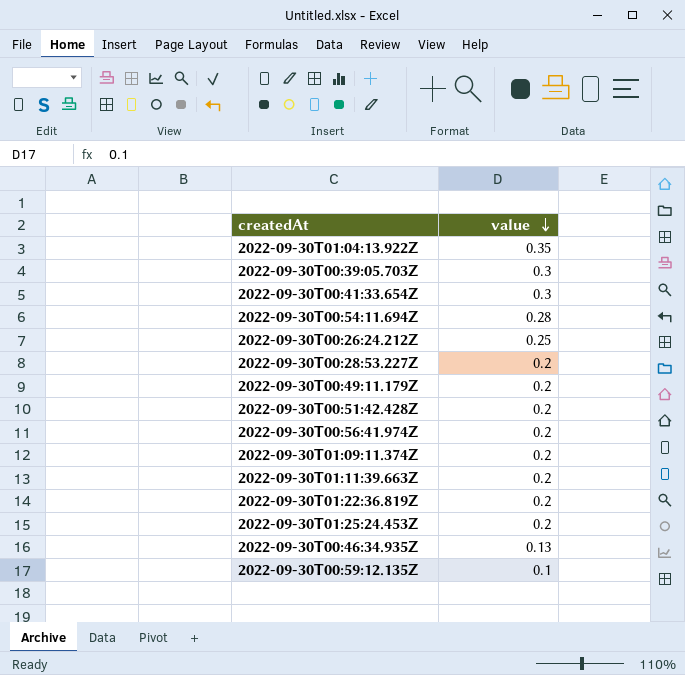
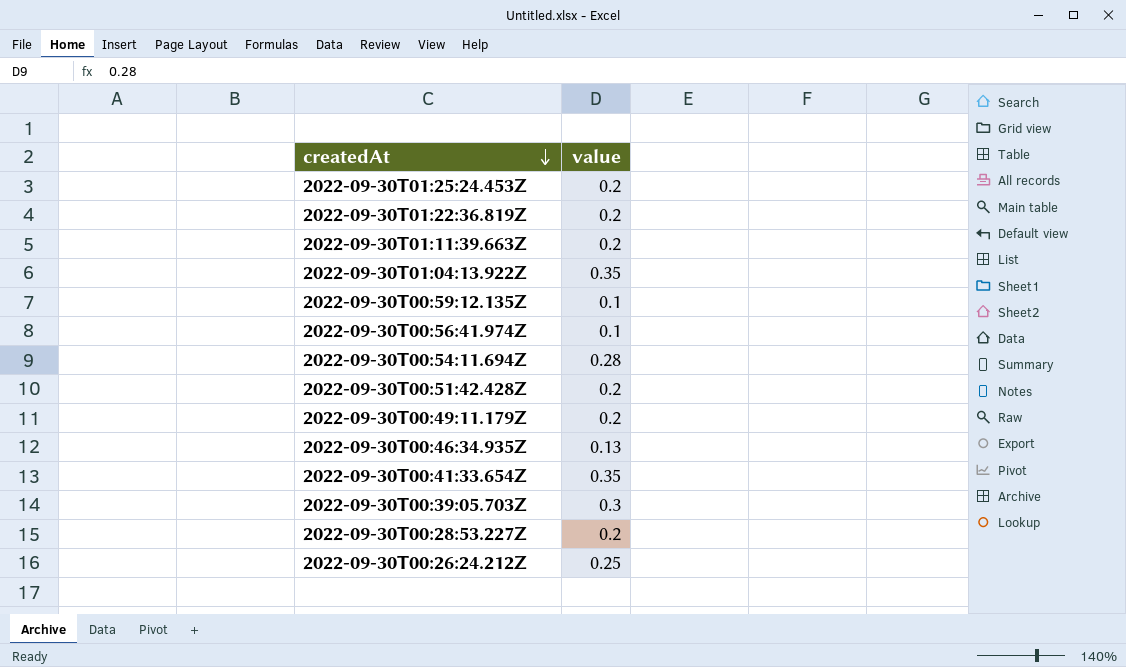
row order: value descending -> createdAt descending
row 2022-09-30T01:09:11.374Z: 0.2 -> none
2022-09-30T00:56:41.974Z | value: 0.2 -> 0.1
2022-09-30T00:41:33.654Z | value: 0.3 -> 0.35

